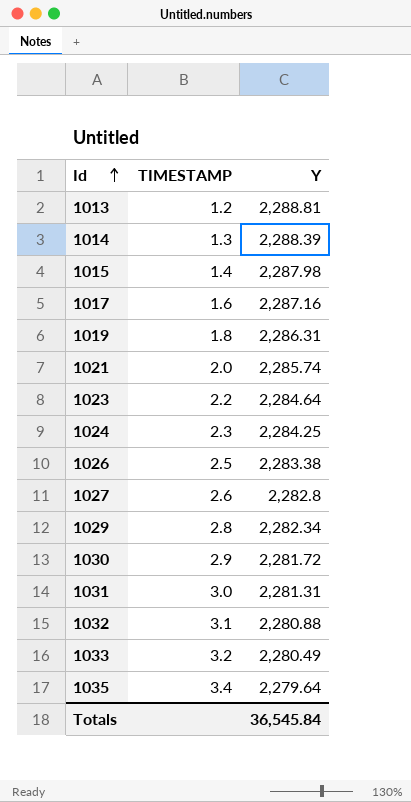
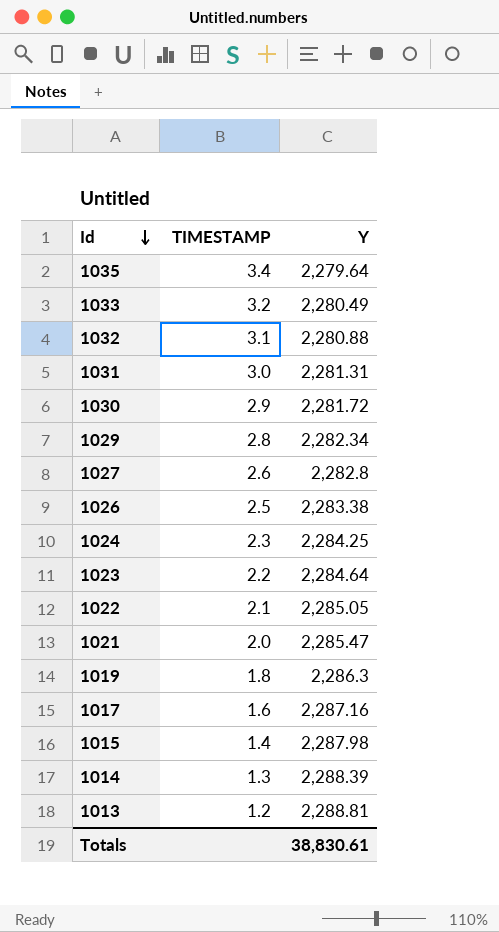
row order: Id ascending -> Id descending
row 1022: none -> 2.1 | 2,285.05
1021 | Y: 2,285.74 -> 2,285.47
1019 | Y: 2,286.31 -> 2,286.3
Totals | Y: 36,545.84 -> 38,830.61

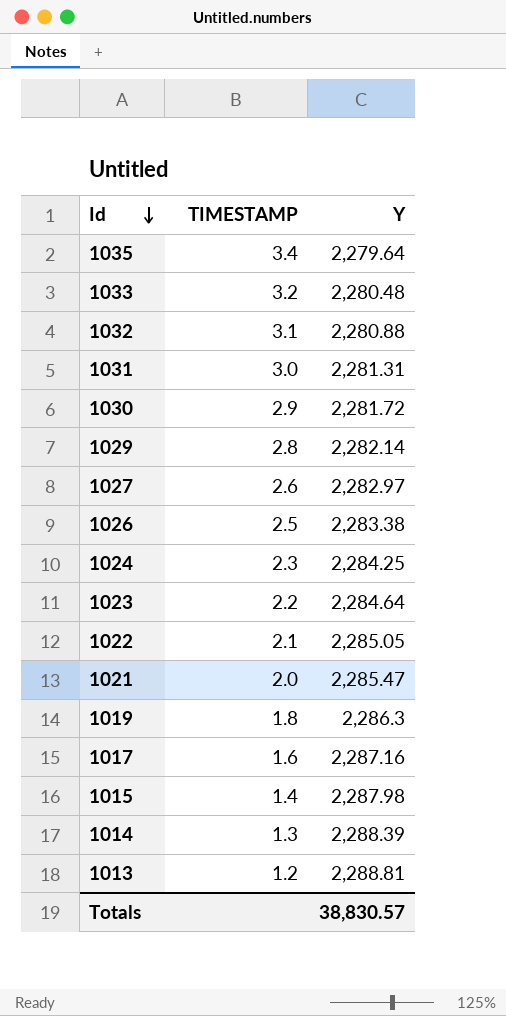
1033 | Y: 2,280.49 -> 2,280.48
1029 | Y: 2,282.34 -> 2,282.14
1027 | Y: 2,282.8 -> 2,282.97
Totals | Y: 38,830.61 -> 38,830.57

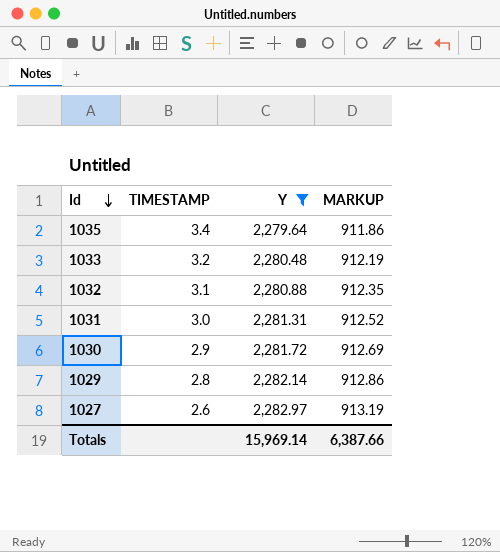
filter: none -> Y <= 2,282.97
column MARKUP | formula: none -> [Y] * 0.4
Totals | Y: 38,830.57 -> 15,969.14

